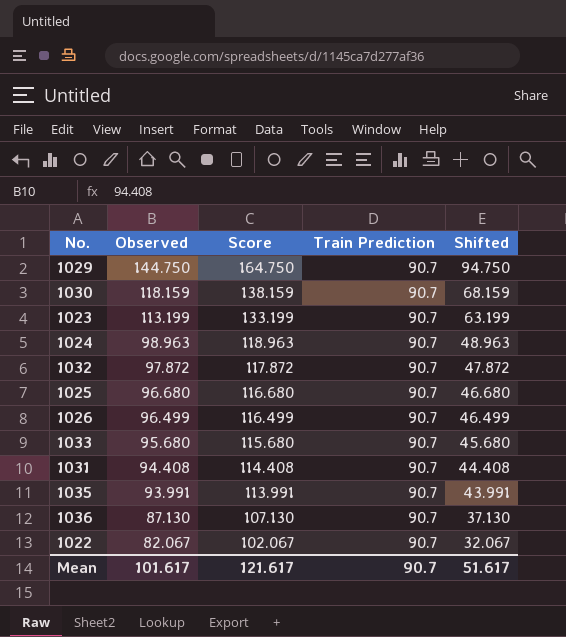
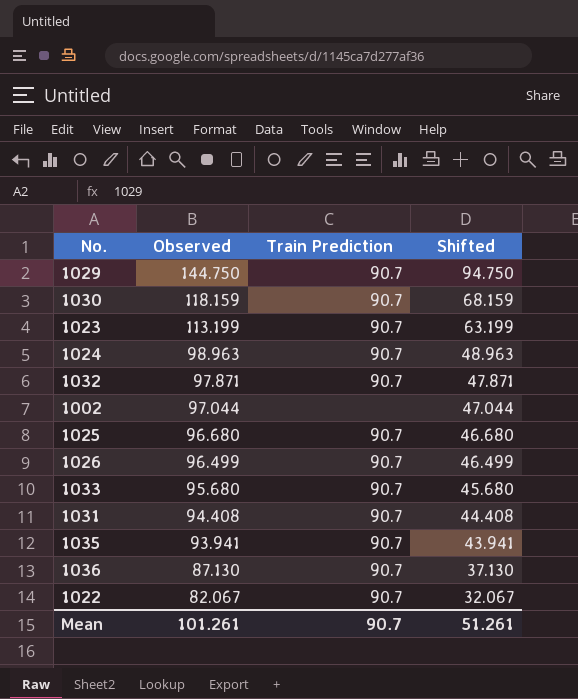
column Score | formula: [Observed] + 20 -> none
1032 | Observed: 97.872 -> 97.871
1032 | Shifted: 47.872 -> 47.871
row 1002: none -> 97.044 | none | 47.044
1035 | Observed: 93.991 -> 93.941
1035 | Shifted: 43.991 -> 43.941
Mean | Observed: 101.617 -> 101.261
Mean | Shifted: 51.617 -> 51.261

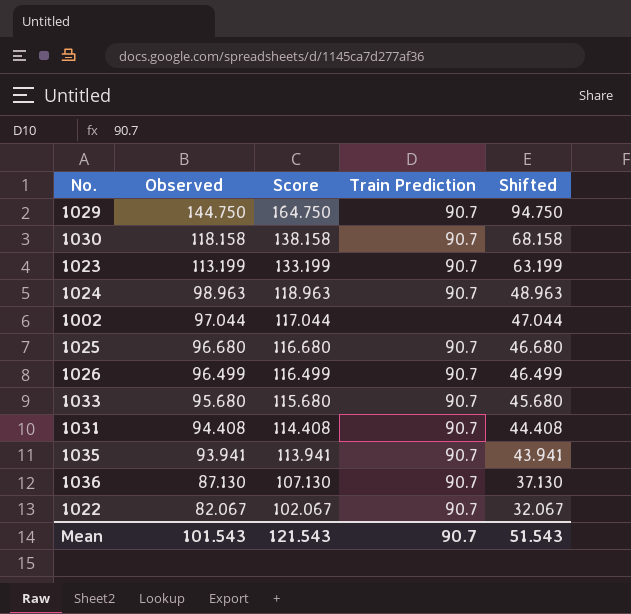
column Score | formula: none -> [Observed] + 20
row 1032: 97.871 | 90.7 | 47.871 -> none
1030 | Observed: 118.159 -> 118.158
1030 | Shifted: 68.159 -> 68.158
Mean | Observed: 101.261 -> 101.543
Mean | Shifted: 51.261 -> 51.543

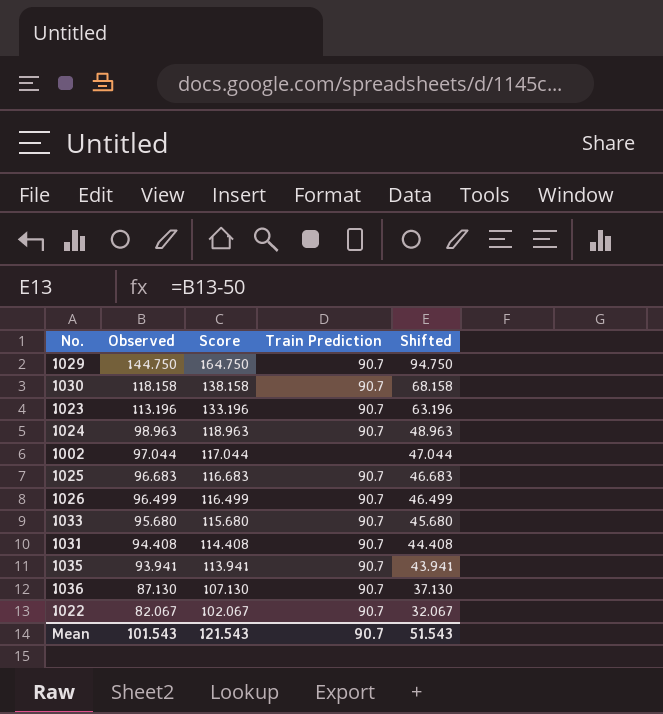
1023 | Observed: 113.199 -> 113.196
1023 | Score: 133.199 -> 133.196
1023 | Shifted: 63.199 -> 63.196
1025 | Observed: 96.680 -> 96.683
1025 | Score: 116.680 -> 116.683
1025 | Shifted: 46.680 -> 46.683

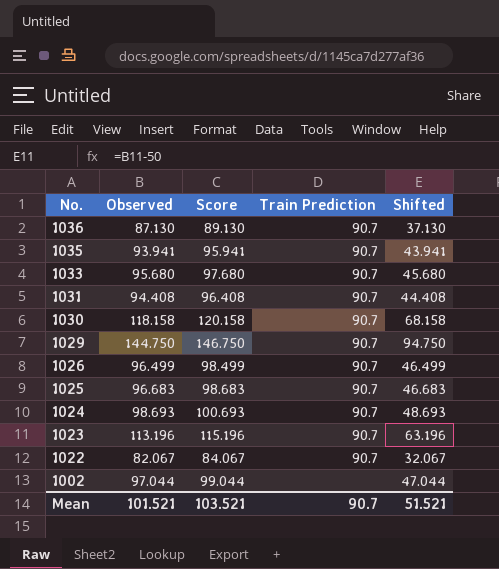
row order: Observed descending -> No. descending
column Score | formula: [Observed] + 20 -> [Observed] + 2
1024 | Observed: 98.963 -> 98.693
1024 | Shifted: 48.963 -> 48.693
Mean | Observed: 101.543 -> 101.521
Mean | Score: 121.543 -> 103.521
Mean | Shifted: 51.543 -> 51.521

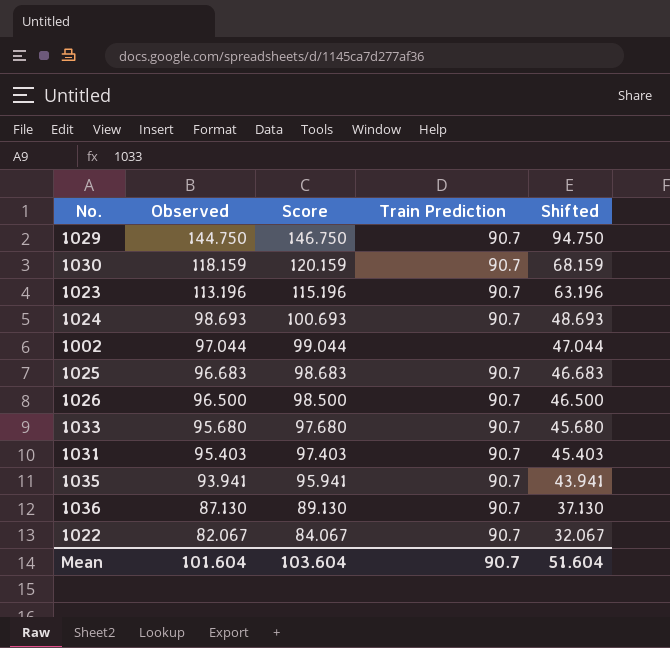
row order: No. descending -> Observed descending
1030 | Observed: 118.158 -> 118.159
1030 | Score: 120.158 -> 120.159
1030 | Shifted: 68.158 -> 68.159
1026 | Observed: 96.499 -> 96.500
1026 | Score: 98.499 -> 98.500
1026 | Shifted: 46.499 -> 46.500
1031 | Observed: 94.408 -> 95.403
1031 | Score: 96.408 -> 97.403
1031 | Shifted: 44.408 -> 45.403
Mean | Observed: 101.521 -> 101.604
Mean | Score: 103.521 -> 103.604
Mean | Shifted: 51.521 -> 51.604

